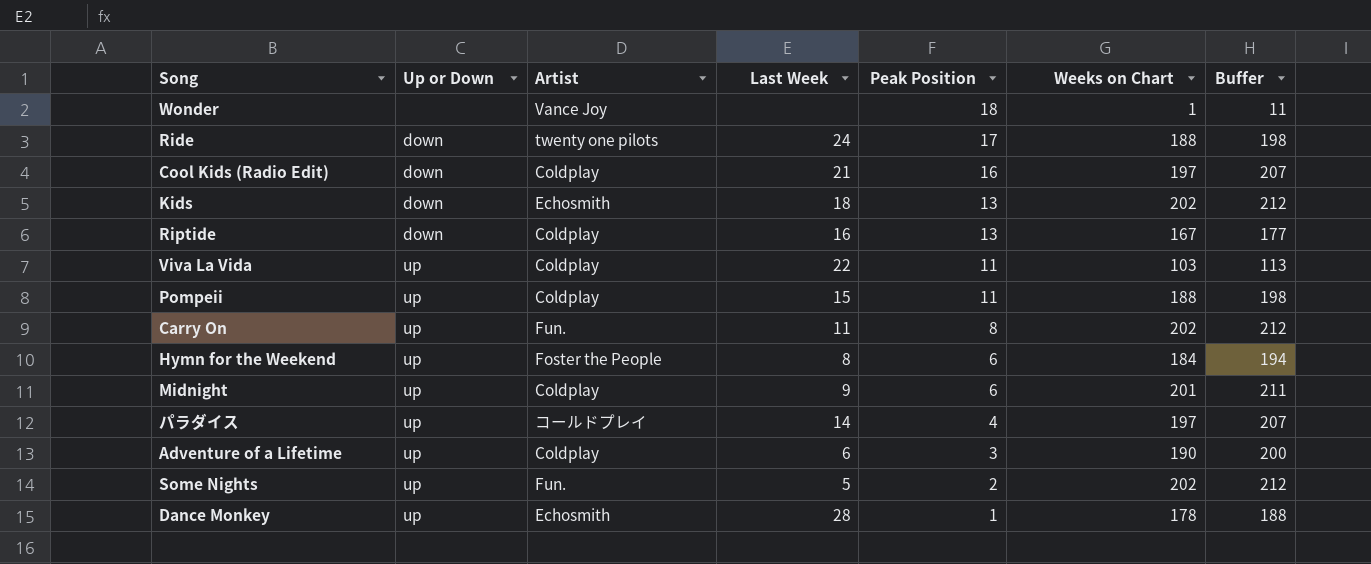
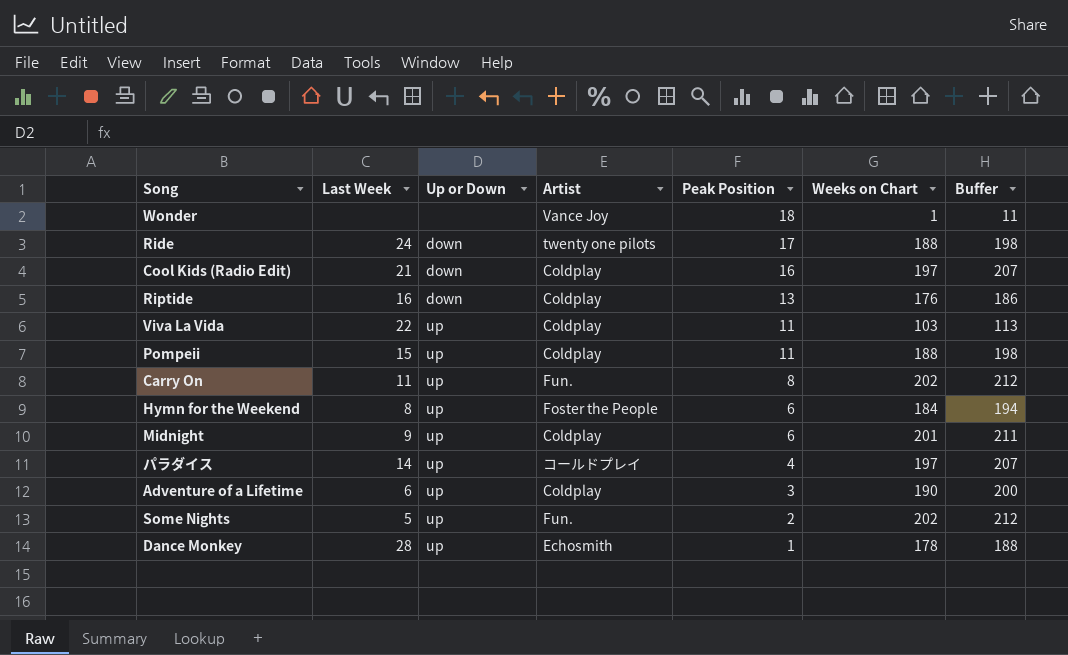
column Last Week | position: 4 -> 2
row Kids: down | Echosmith | 18 | 13 | 202 | 212 -> none
Riptide | Weeks on Chart: 167 -> 176
Riptide | Buffer: 177 -> 186

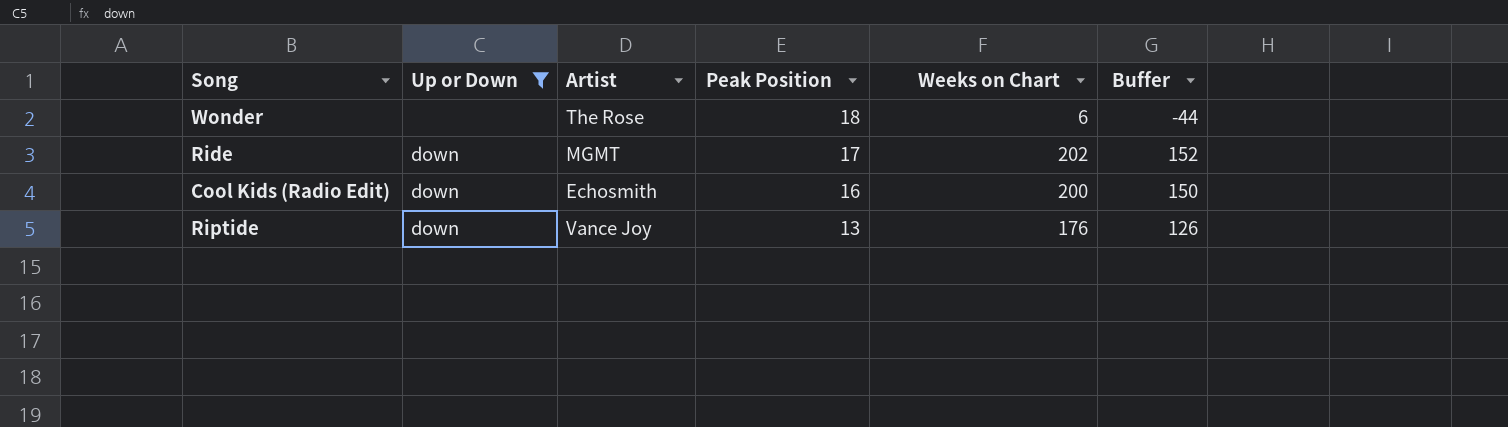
filter: none -> Up or Down != up
column Last Week | position: 2 -> none
column Buffer | formula: [Weeks on Chart] + 10 -> [Weeks on Chart] - 50
Wonder | Artist: Vance Joy -> The Rose
Wonder | Weeks on Chart: 1 -> 6
Ride | Artist: twenty one pilots -> MGMT
Ride | Weeks on Chart: 188 -> 202
Cool Kids (Radio Edit) | Artist: Coldplay -> Echosmith
Cool Kids (Radio Edit) | Weeks on Chart: 197 -> 200
Riptide | Artist: Coldplay -> Vance Joy

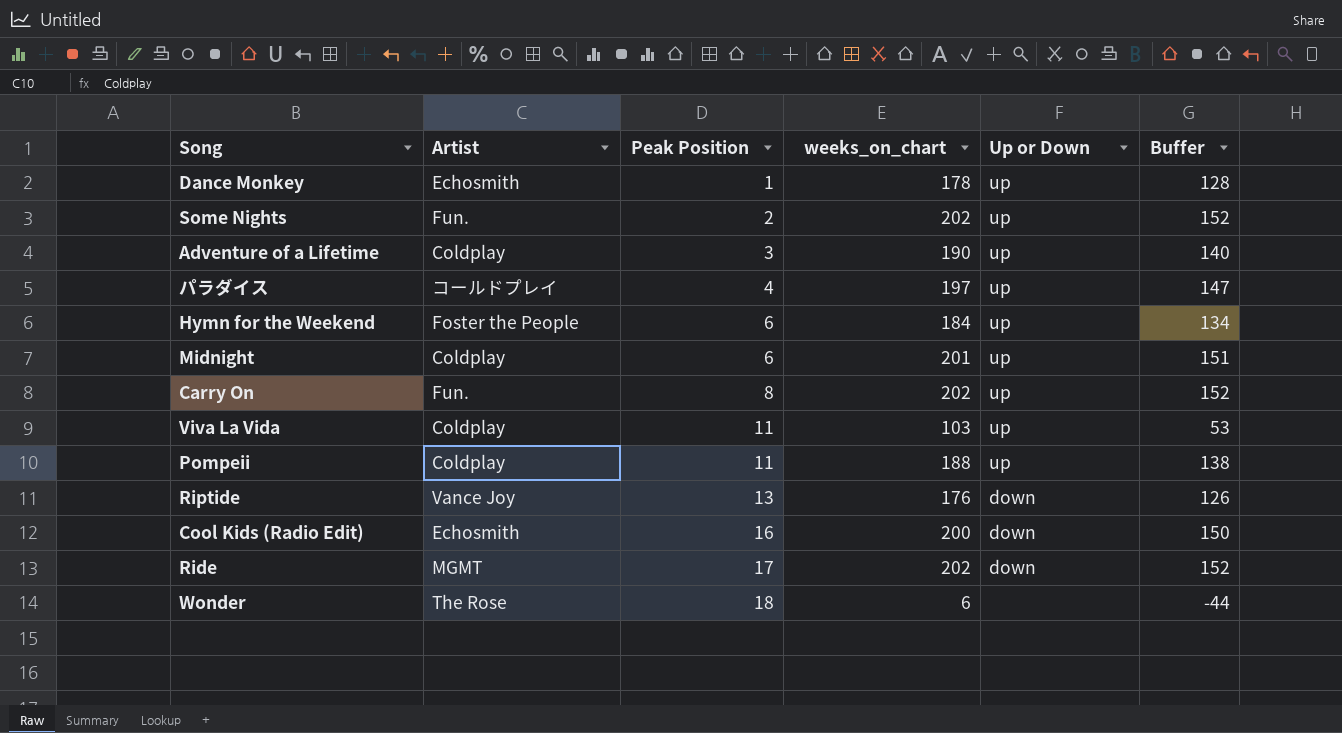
filter: Up or Down != up -> none
row order: Peak Position descending -> Peak Position ascending
column name: Weeks on Chart -> weeks_on_chart
column Up or Down | position: 2 -> 5

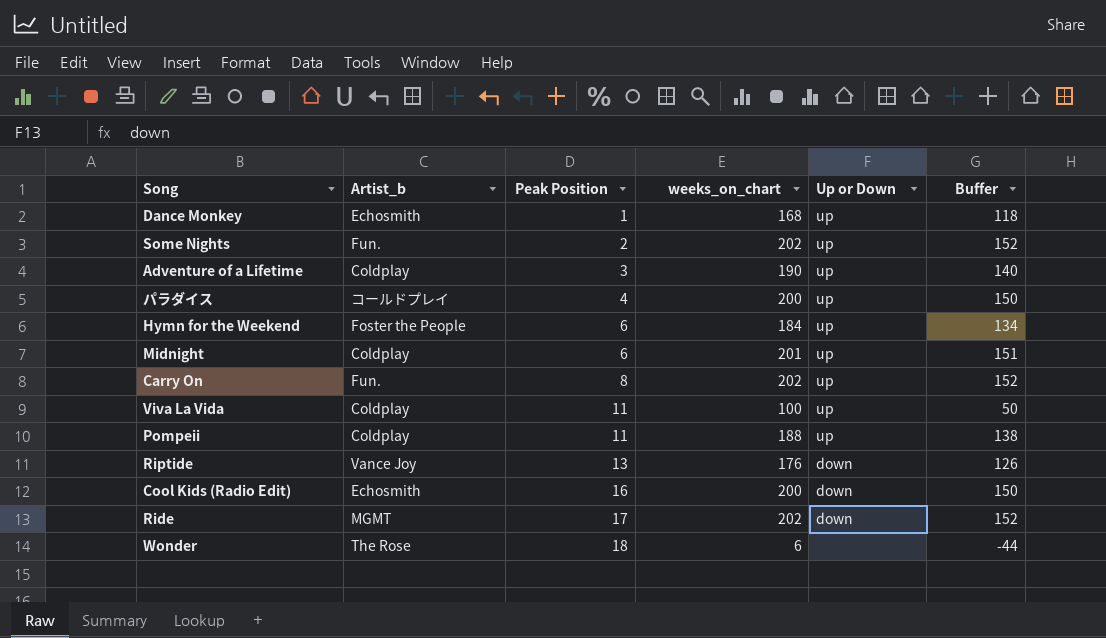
column name: Artist -> Artist_b
Dance Monkey | weeks_on_chart: 178 -> 168
Dance Monkey | Buffer: 128 -> 118
パラダイス | weeks_on_chart: 197 -> 200
パラダイス | Buffer: 147 -> 150
Viva La Vida | weeks_on_chart: 103 -> 100
Viva La Vida | Buffer: 53 -> 50

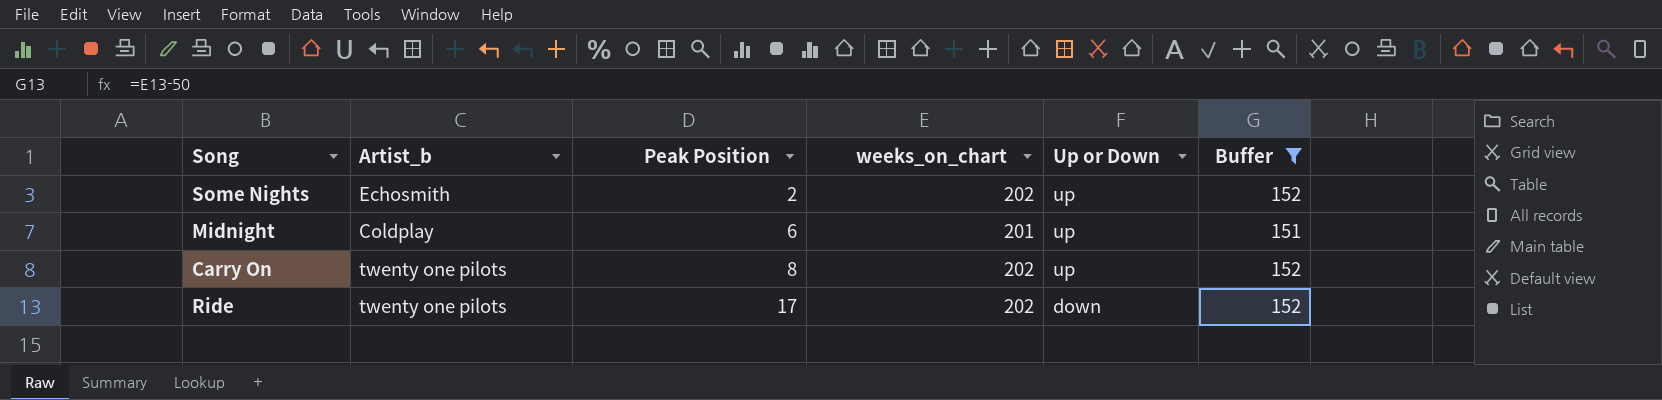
filter: none -> Buffer >= 151
Some Nights | Artist_b: Fun. -> Echosmith
Carry On | Artist_b: Fun. -> twenty one pilots
Ride | Artist_b: MGMT -> twenty one pilots

